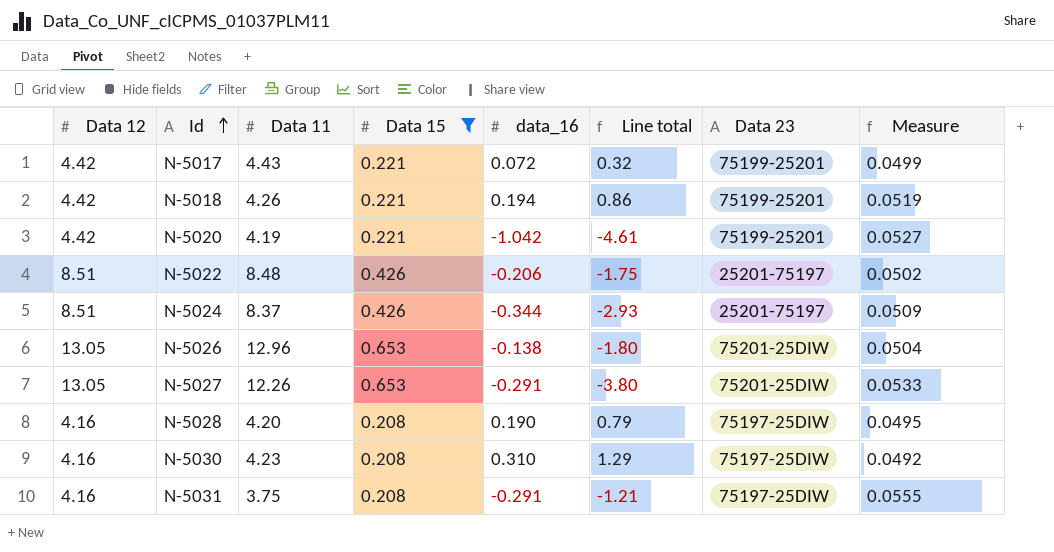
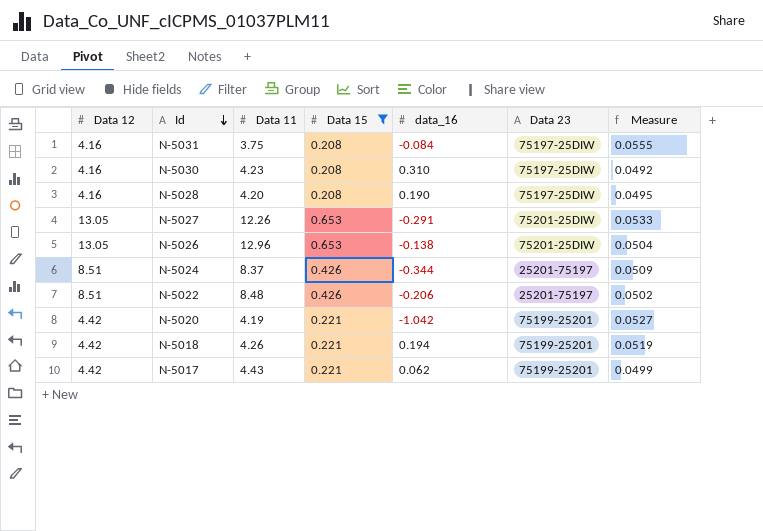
row order: Id ascending -> Id descending
column Line total | formula: [Data 12] * [data_16] -> none
N-5031 | data_16: -0.291 -> -0.084
N-5017 | data_16: 0.072 -> 0.062

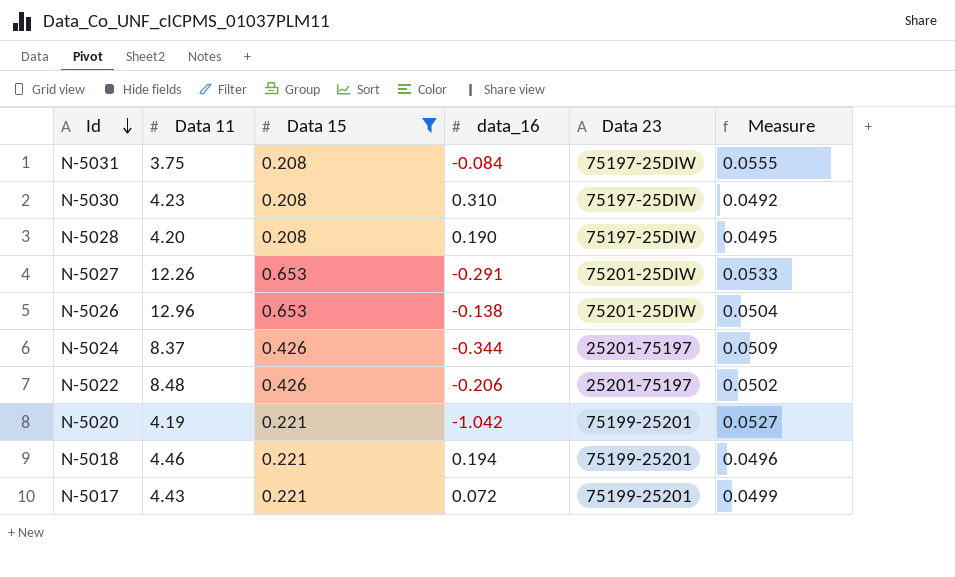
column Data 12 | position: 1 -> none
N-5018 | Data 11: 4.26 -> 4.46
N-5018 | Measure: 0.0519 -> 0.0496
N-5017 | data_16: 0.062 -> 0.072

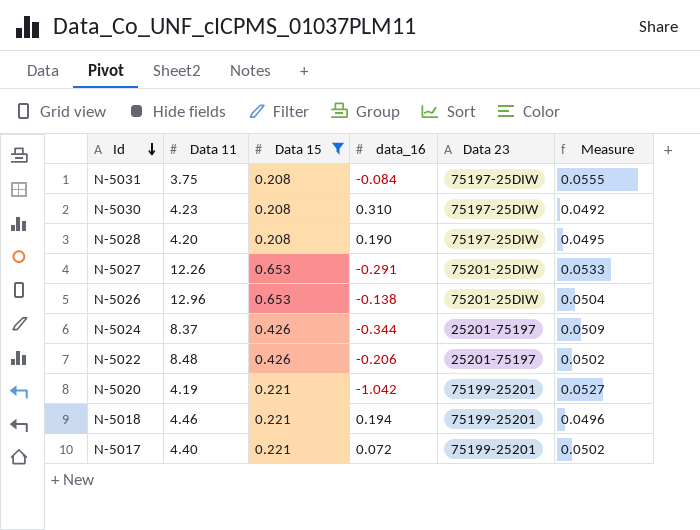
N-5017 | Data 11: 4.43 -> 4.40
N-5017 | Measure: 0.0499 -> 0.0502

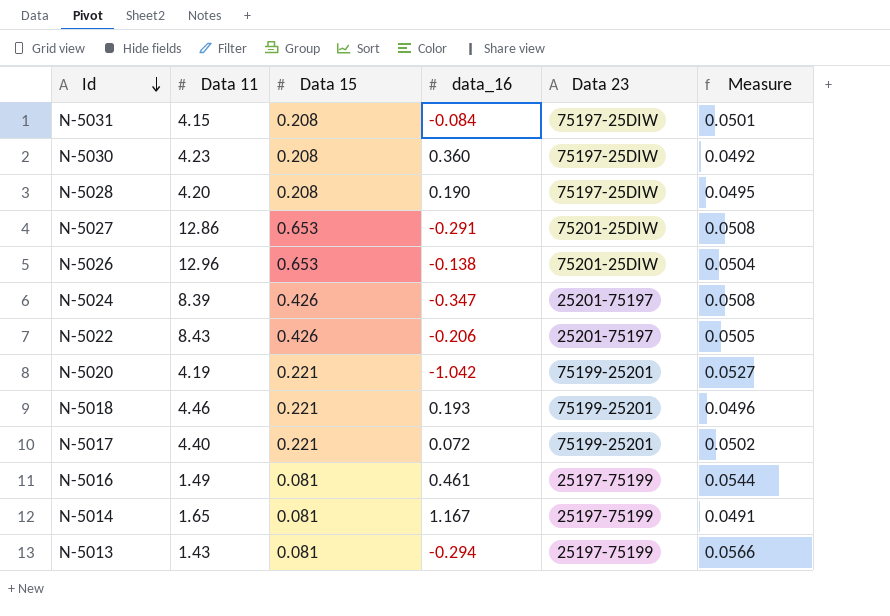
filter: Data 15 != 0.081 -> none
N-5031 | Data 11: 3.75 -> 4.15
N-5031 | Measure: 0.0555 -> 0.0501
N-5030 | data_16: 0.310 -> 0.360
N-5027 | Data 11: 12.26 -> 12.86
N-5027 | Measure: 0.0533 -> 0.0508
N-5024 | Data 11: 8.37 -> 8.39
N-5024 | data_16: -0.344 -> -0.347
N-5024 | Measure: 0.0509 -> 0.0508
N-5022 | Data 11: 8.48 -> 8.43
N-5022 | Measure: 0.0502 -> 0.0505
N-5018 | data_16: 0.194 -> 0.193

